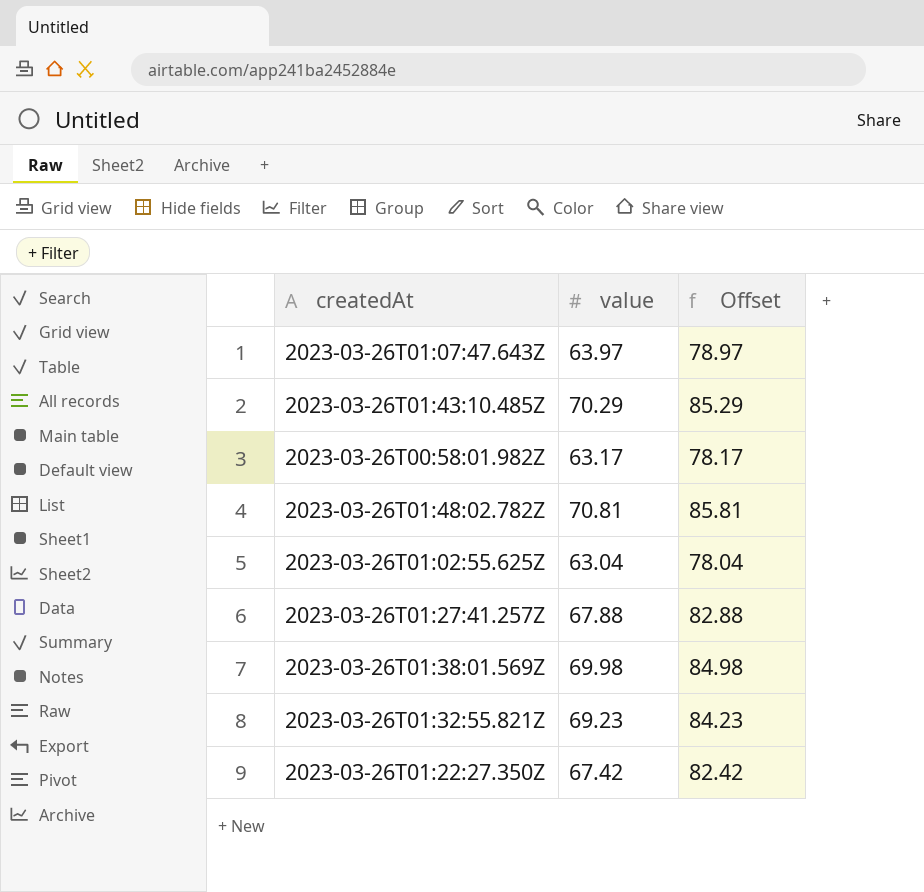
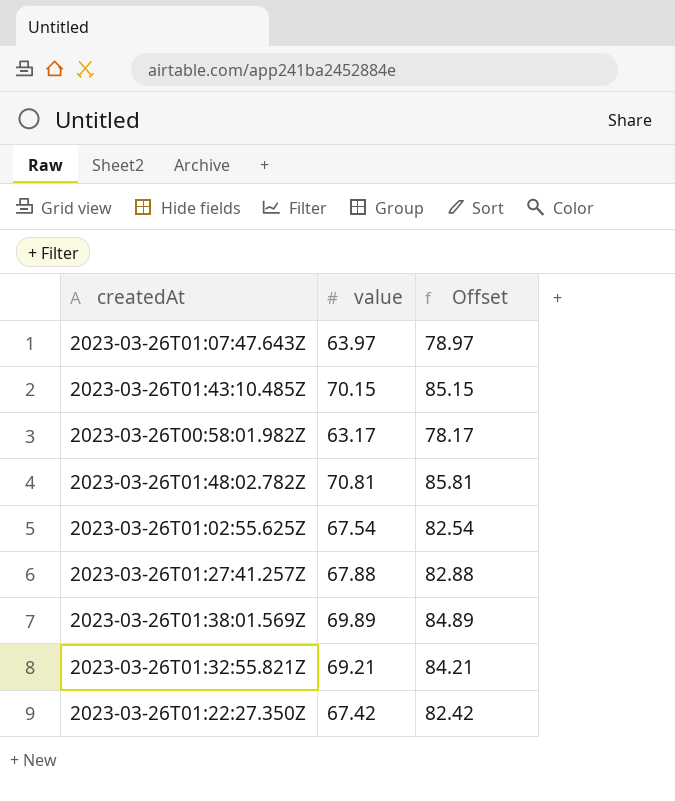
2023-03-26T01:43:10.485Z | value: 70.29 -> 70.15
2023-03-26T01:43:10.485Z | Offset: 85.29 -> 85.15
2023-03-26T01:02:55.625Z | value: 63.04 -> 67.54
2023-03-26T01:02:55.625Z | Offset: 78.04 -> 82.54
2023-03-26T01:38:01.569Z | value: 69.98 -> 69.89
2023-03-26T01:38:01.569Z | Offset: 84.98 -> 84.89
2023-03-26T01:32:55.821Z | value: 69.23 -> 69.21
2023-03-26T01:32:55.821Z | Offset: 84.23 -> 84.21

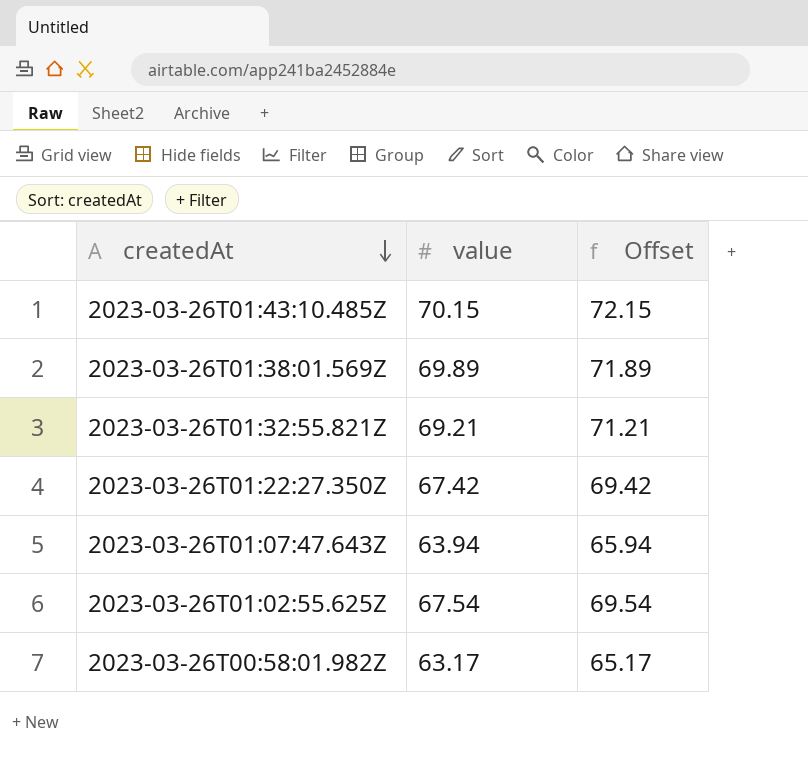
row order: none -> createdAt descending
column Offset | formula: [value] + 15 -> [value] + 2
row 2023-03-26T01:48:02.782Z: 70.81 | 85.81 -> none
row 2023-03-26T01:27:41.257Z: 67.88 | 82.88 -> none
2023-03-26T01:07:47.643Z | value: 63.97 -> 63.94

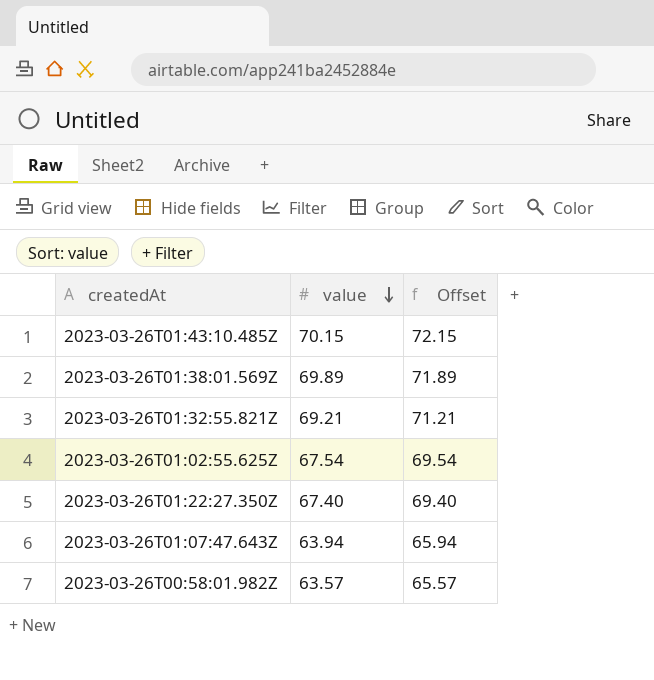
row order: createdAt descending -> value descending
2023-03-26T01:22:27.350Z | value: 67.42 -> 67.40
2023-03-26T01:22:27.350Z | Offset: 69.42 -> 69.40
2023-03-26T00:58:01.982Z | value: 63.17 -> 63.57
2023-03-26T00:58:01.982Z | Offset: 65.17 -> 65.57

